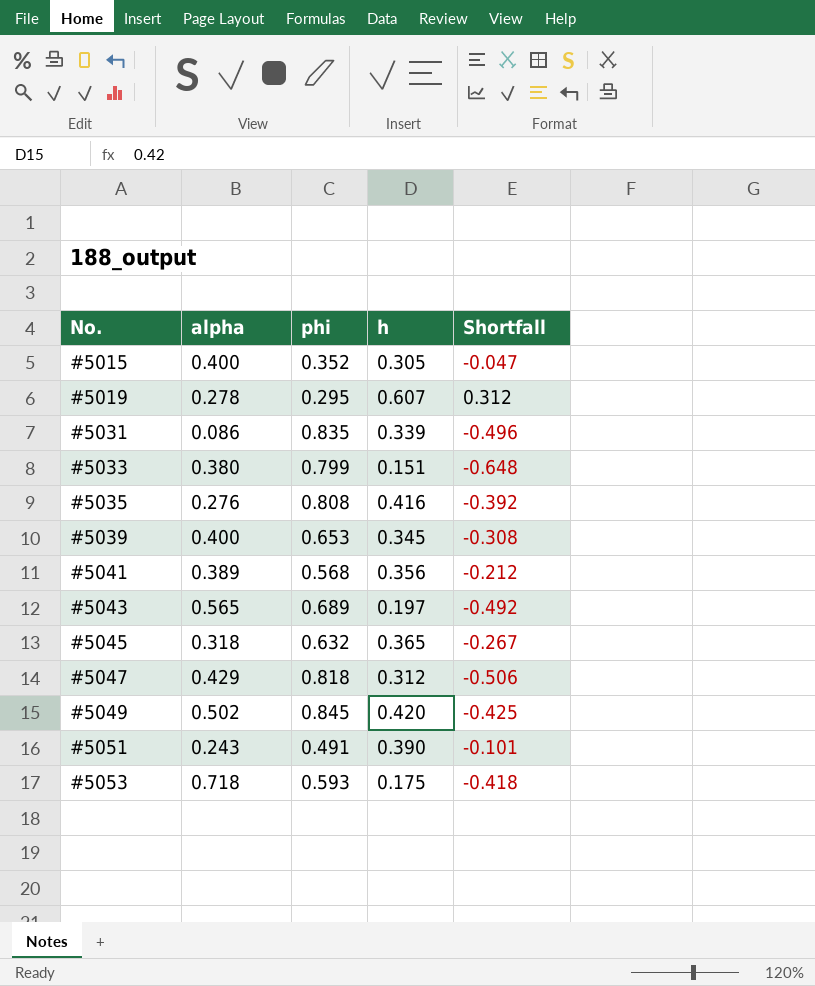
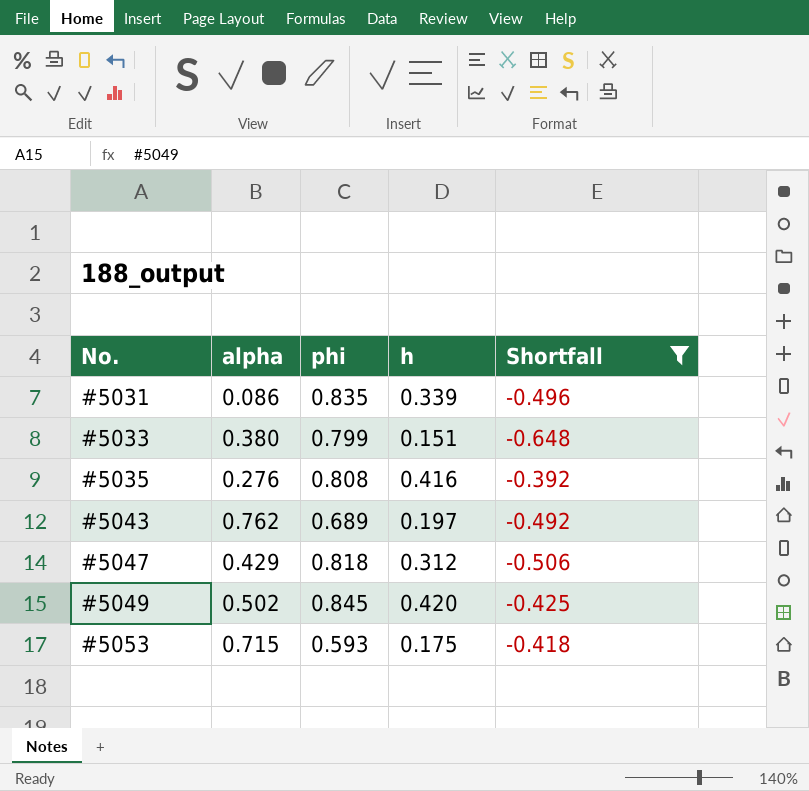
filter: none -> Shortfall <= -0.392
#5043 | alpha: 0.565 -> 0.762
#5053 | alpha: 0.718 -> 0.715

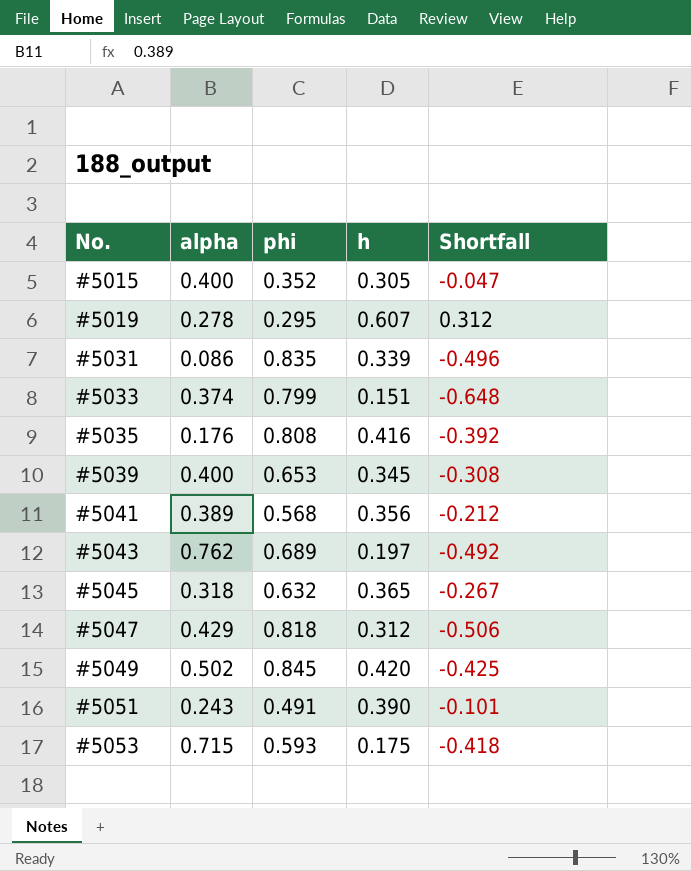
filter: Shortfall <= -0.392 -> none
#5033 | alpha: 0.380 -> 0.374
#5035 | alpha: 0.276 -> 0.176

